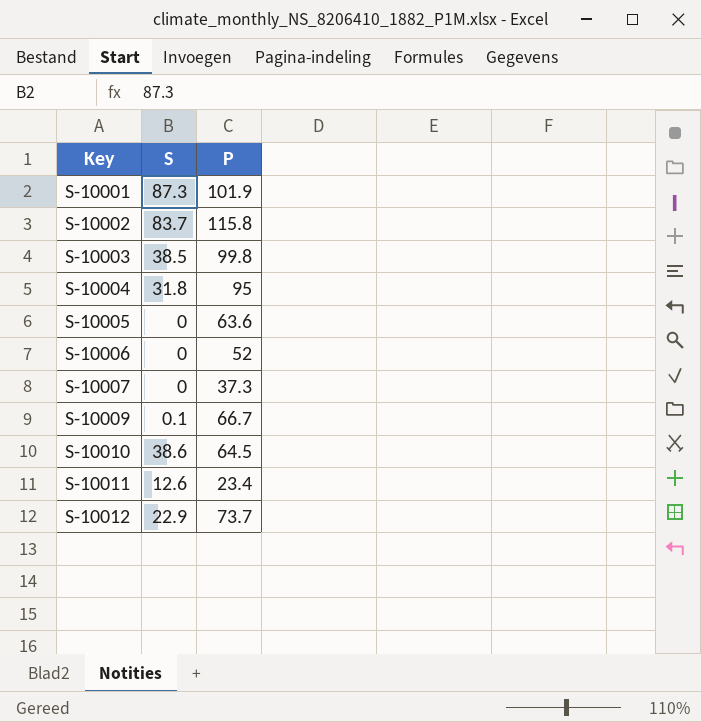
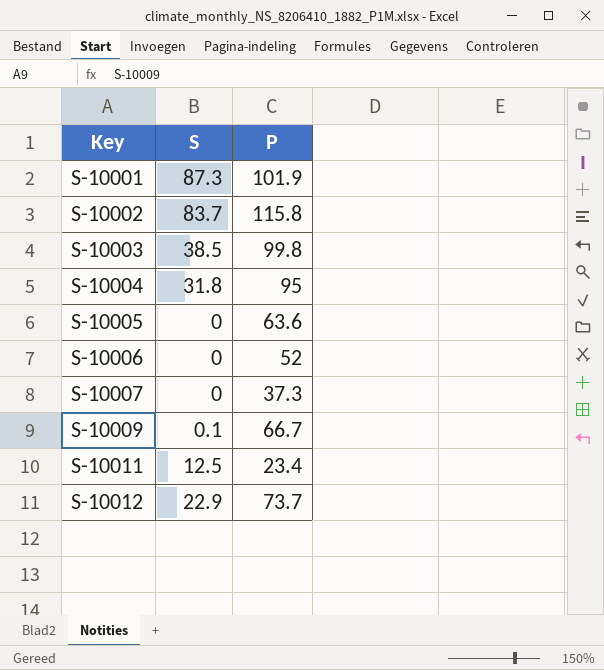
row S-10010: 38.6 | 64.5 -> none
S-10011 | S: 12.6 -> 12.5

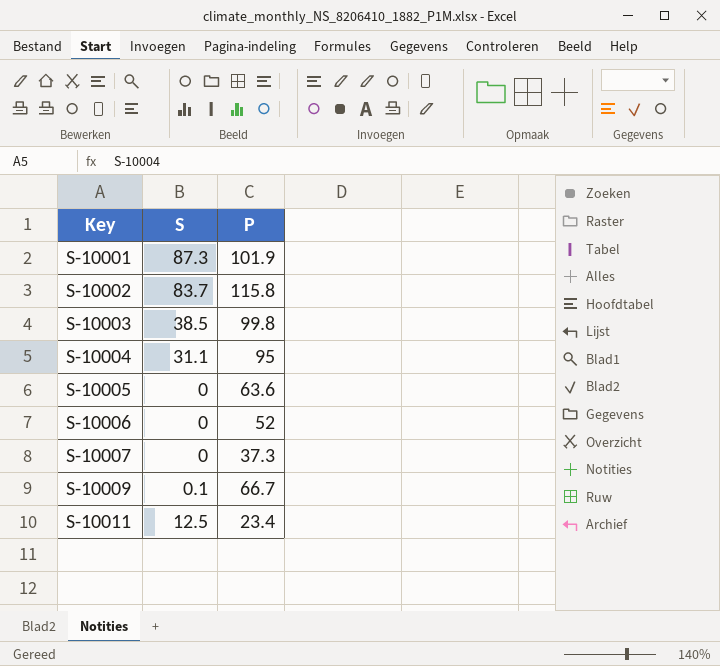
row S-10012: 22.9 | 73.7 -> none
S-10004 | S: 31.8 -> 31.1

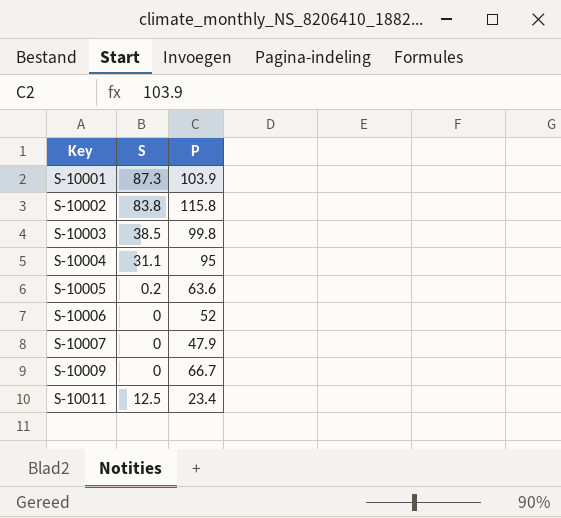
S-10001 | P: 101.9 -> 103.9
S-10002 | S: 83.7 -> 83.8
S-10005 | S: 0 -> 0.2
S-10007 | P: 37.3 -> 47.9
S-10009 | S: 0.1 -> 0

